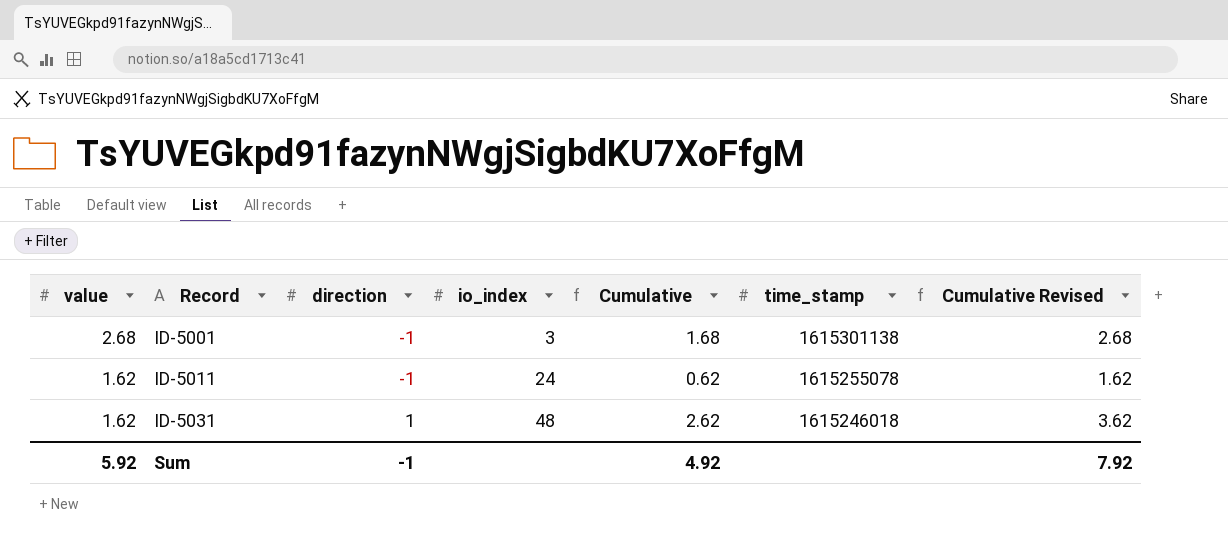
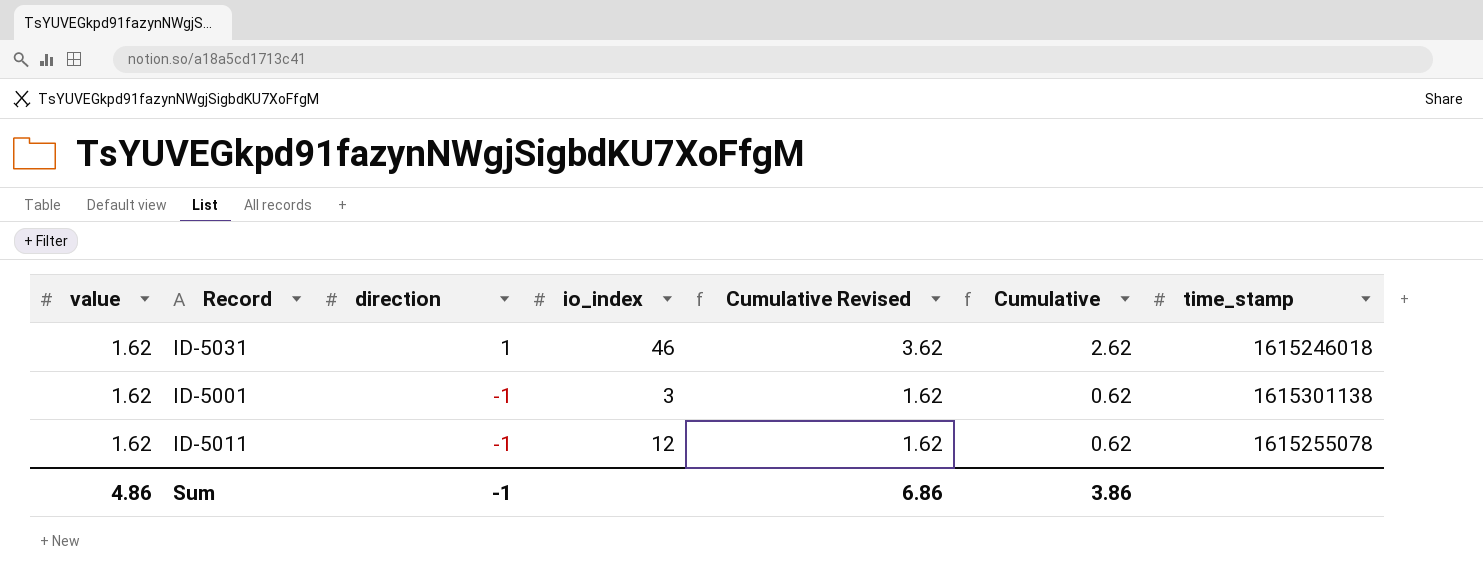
row order: value descending -> direction descending
column Cumulative Revised | position: 7 -> 5
ID-5031 | io_index: 48 -> 46
ID-5001 | value: 2.68 -> 1.62
ID-5001 | Cumulative Revised: 2.68 -> 1.62
ID-5001 | Cumulative: 1.68 -> 0.62
ID-5011 | io_index: 24 -> 12
Sum | value: 5.92 -> 4.86
Sum | Cumulative Revised: 7.92 -> 6.86
Sum | Cumulative: 4.92 -> 3.86

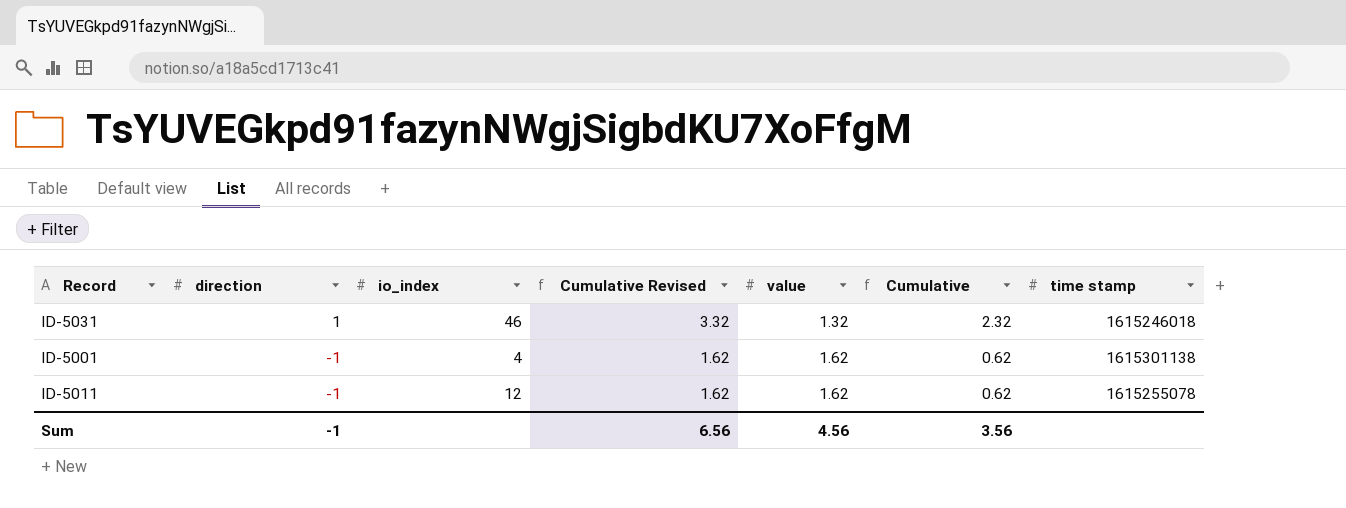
column value | position: 1 -> 5
column name: time_stamp -> time stamp
ID-5031 | Cumulative Revised: 3.62 -> 3.32
ID-5031 | value: 1.62 -> 1.32
ID-5031 | Cumulative: 2.62 -> 2.32
ID-5001 | io_index: 3 -> 4
Sum | Cumulative Revised: 6.86 -> 6.56
Sum | value: 4.86 -> 4.56
Sum | Cumulative: 3.86 -> 3.56

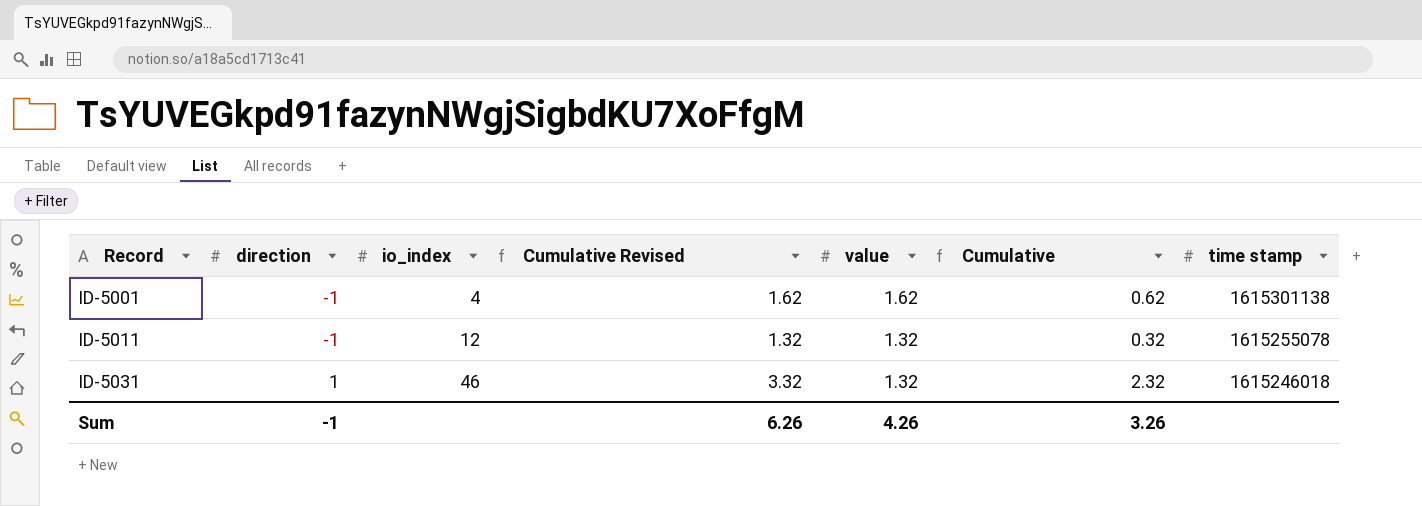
row order: direction descending -> Record ascending
ID-5011 | Cumulative Revised: 1.62 -> 1.32
ID-5011 | value: 1.62 -> 1.32
ID-5011 | Cumulative: 0.62 -> 0.32
Sum | Cumulative Revised: 6.56 -> 6.26
Sum | value: 4.56 -> 4.26
Sum | Cumulative: 3.56 -> 3.26

